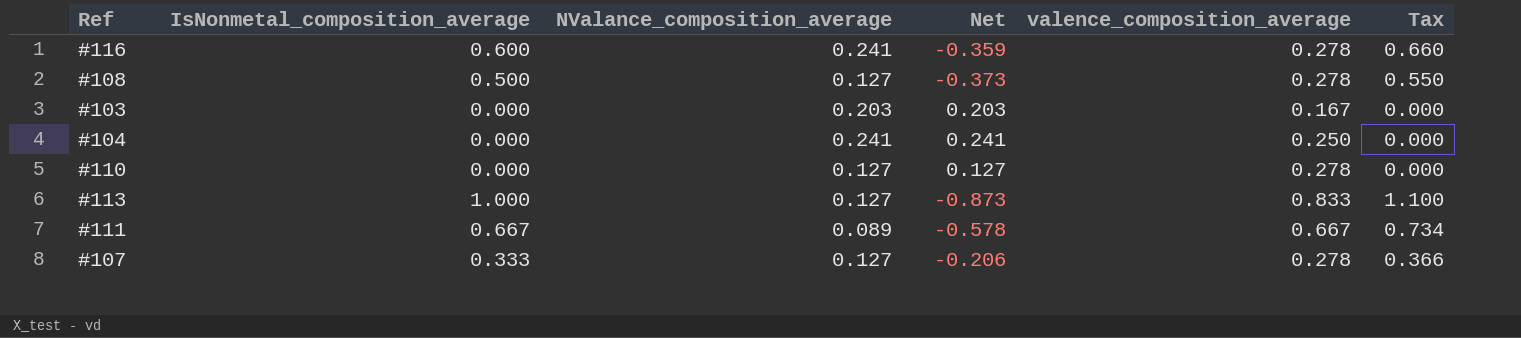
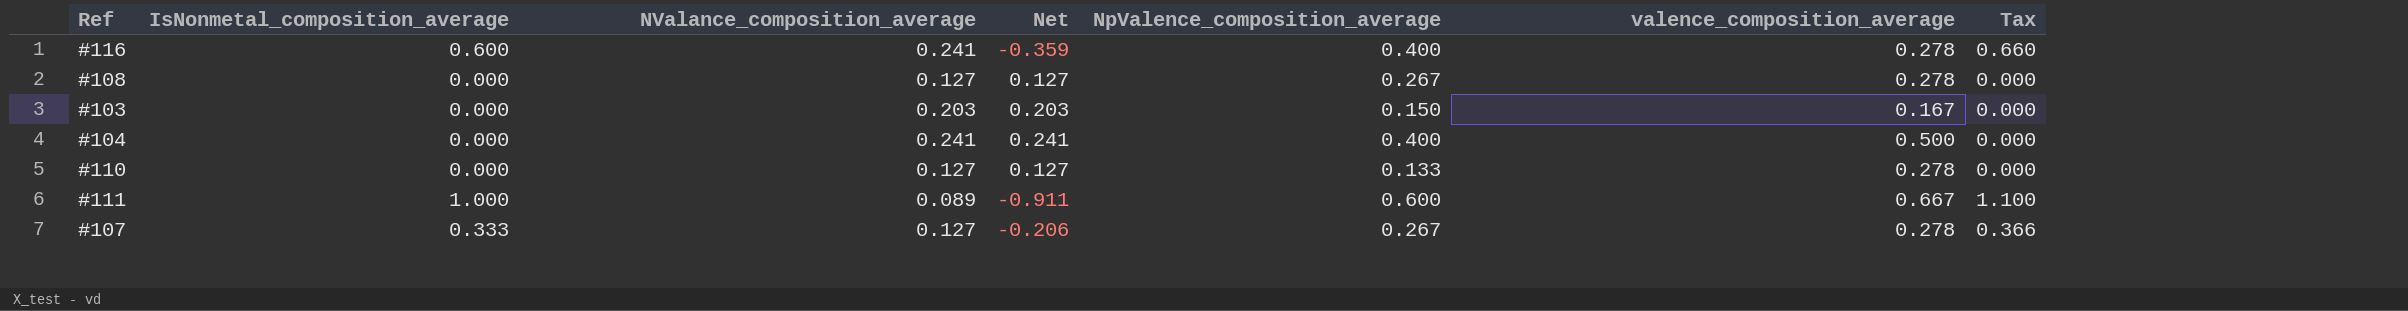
column NpValence_composition_average | position: none -> 5
row #113: 1.000 | 0.127 | -0.873 | 0.833 | 1.100 -> none
#108 | IsNonmetal_composition_average: 0.500 -> 0.000
#108 | Net: -0.373 -> 0.127
#108 | Tax: 0.550 -> 0.000
#104 | valence_composition_average: 0.250 -> 0.500
#111 | IsNonmetal_composition_average: 0.667 -> 1.000
#111 | Net: -0.578 -> -0.911
#111 | Tax: 0.734 -> 1.100

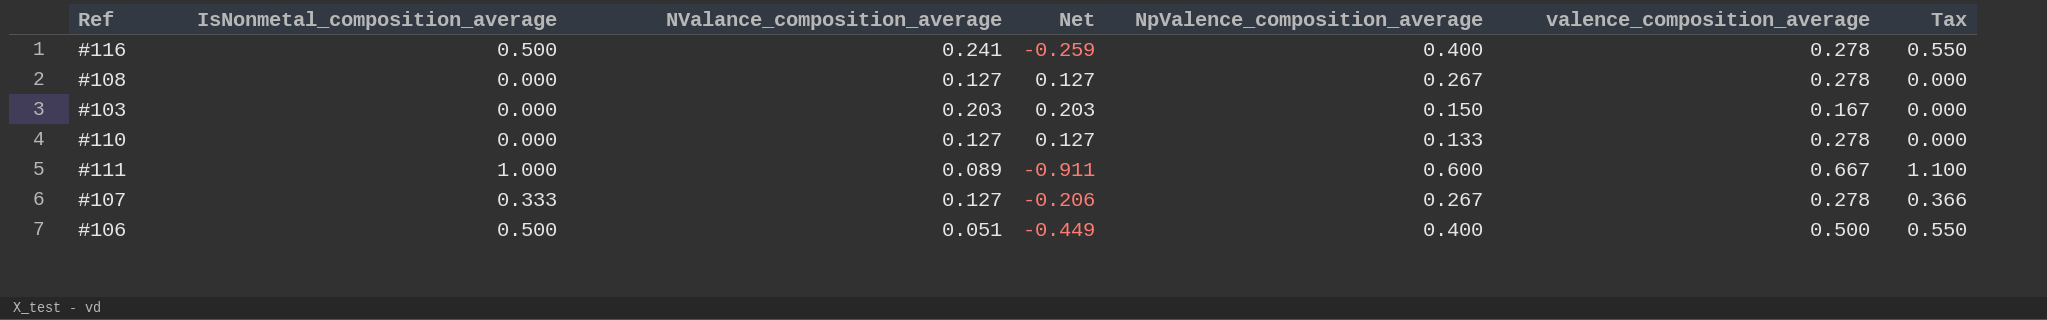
row #104: 0.000 | 0.241 | 0.241 | 0.400 | 0.500 | 0.000 -> none
#116 | IsNonmetal_composition_average: 0.600 -> 0.500
#116 | Net: -0.359 -> -0.259
#116 | Tax: 0.660 -> 0.550
row #106: none -> 0.500 | 0.051 | -0.449 | 0.400 | 0.500 | 0.550

